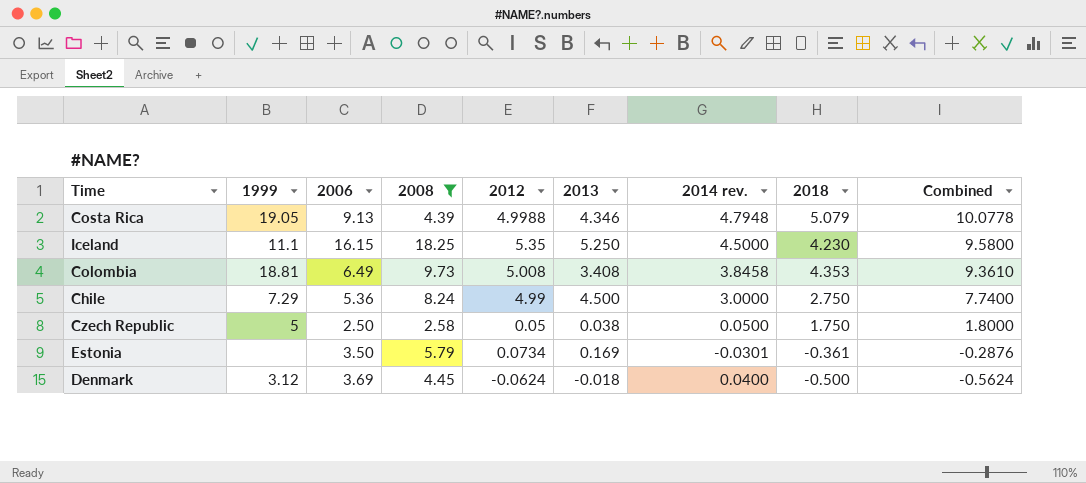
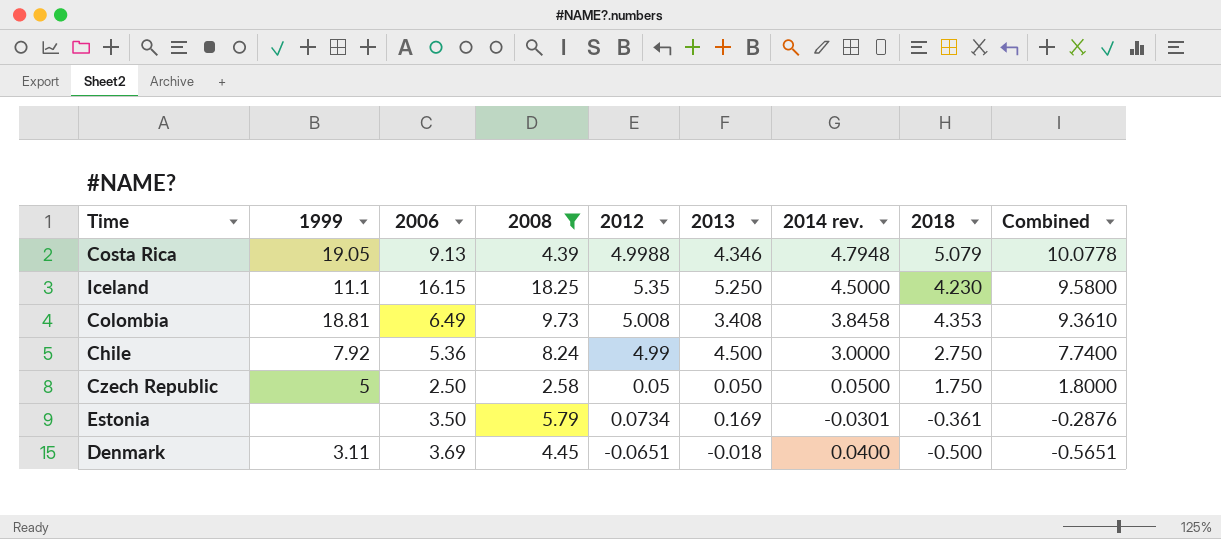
Chile | 1999: 7.29 -> 7.92
Czech Republic | 2013: 0.038 -> 0.050
Denmark | 1999: 3.12 -> 3.11
Denmark | 2012: -0.0624 -> -0.0651
Denmark | Combined: -0.5624 -> -0.5651

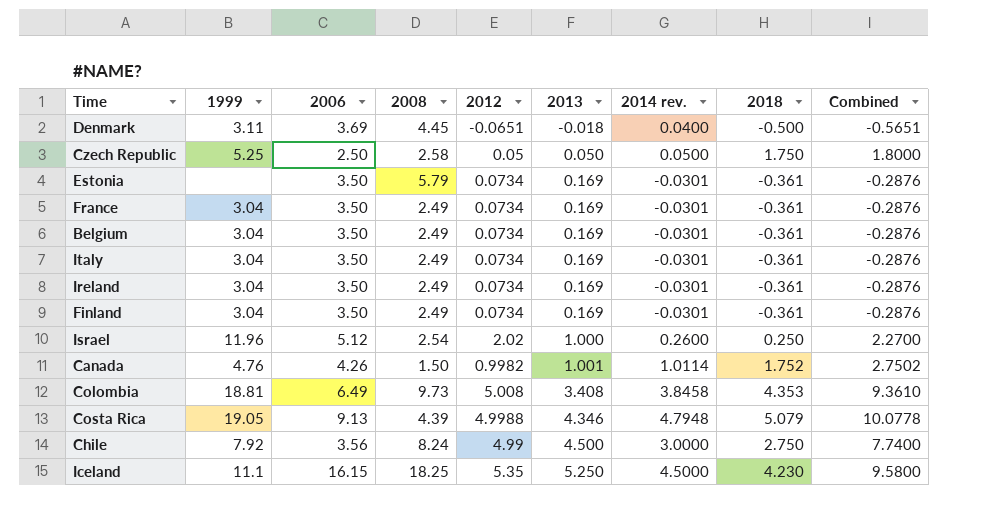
filter: 2008 >= 2.58 -> none
row order: Combined descending -> 2013 ascending
Czech Republic | 1999: 5 -> 5.25
Chile | 2006: 5.36 -> 3.56

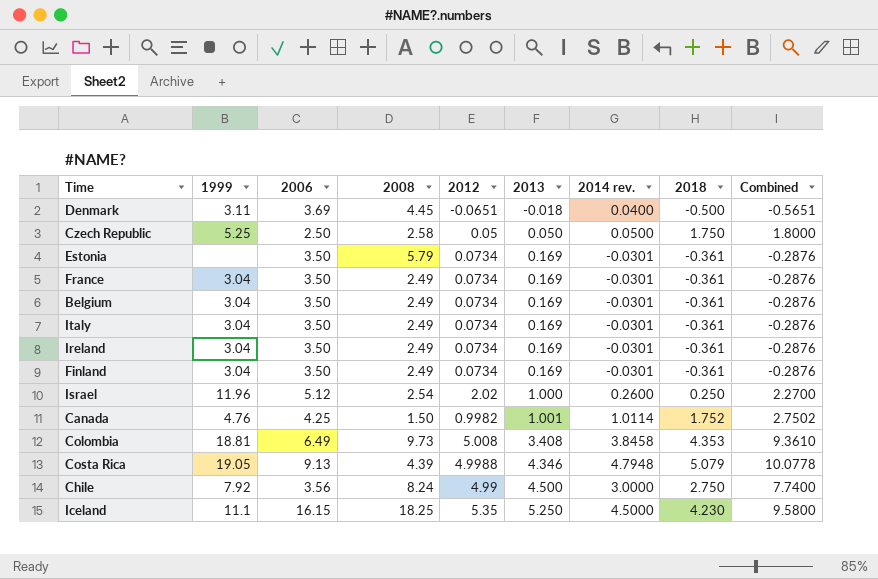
Canada | 2006: 4.26 -> 4.25

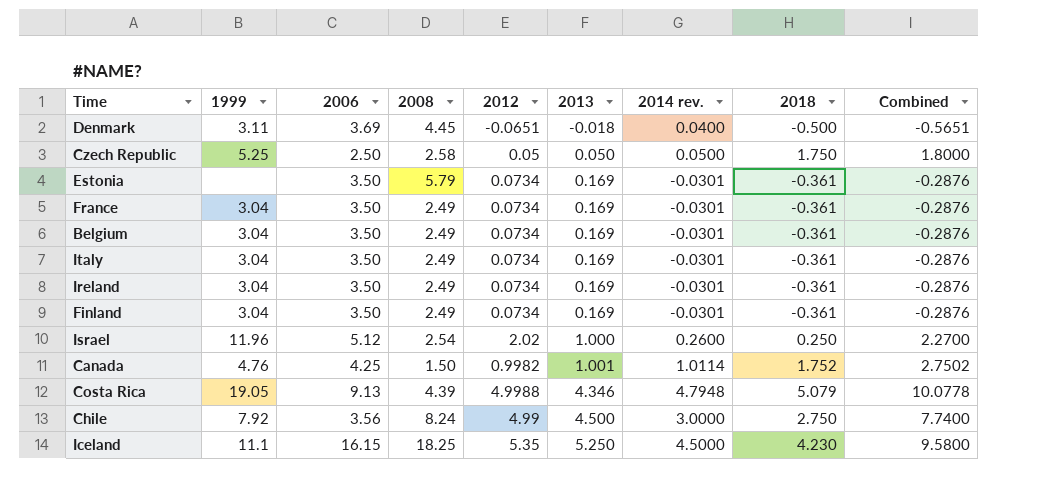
row Colombia: 18.81 | 6.49 | 9.73 | 5.008 | 3.408 | 3.8458 | 4.353 | 9.3610 -> none

